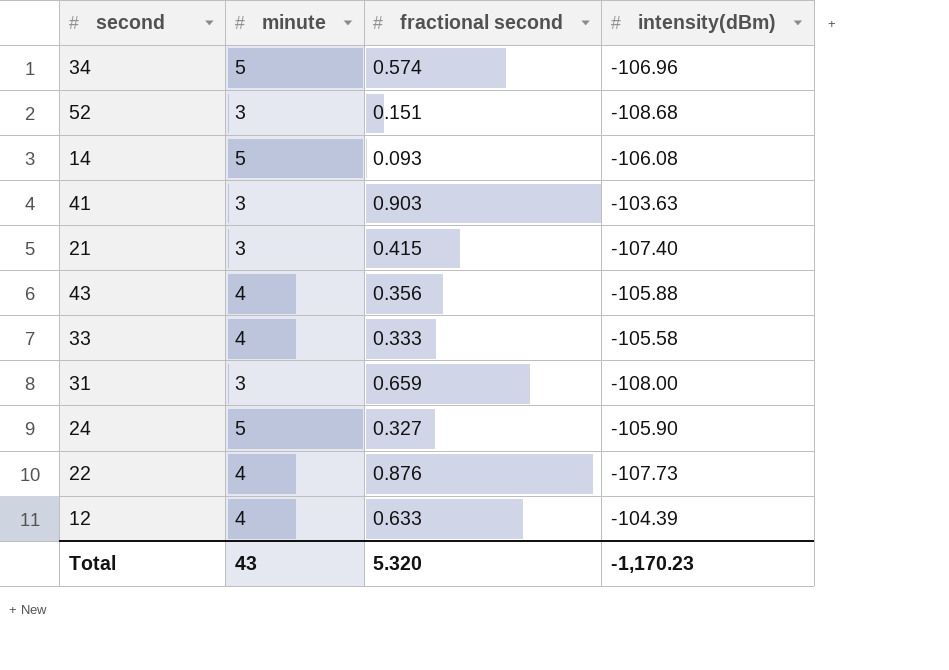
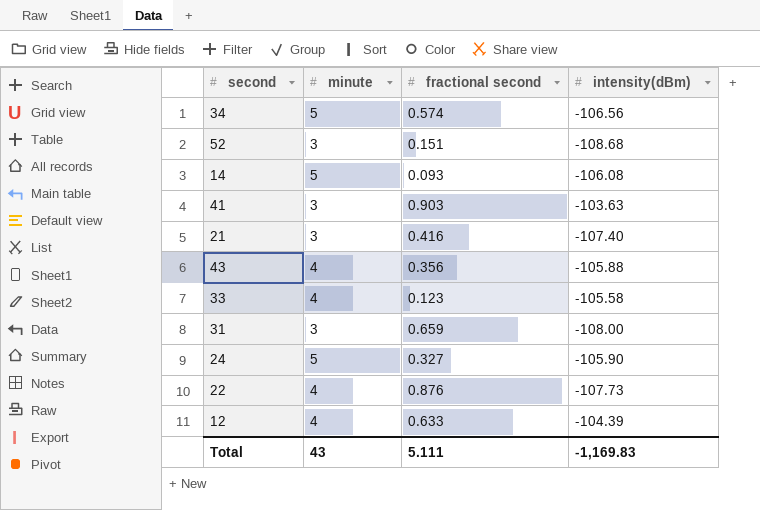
34 | intensity(dBm): -106.96 -> -106.56
21 | fractional second: 0.415 -> 0.416
33 | fractional second: 0.333 -> 0.123
Total | fractional second: 5.320 -> 5.111
Total | intensity(dBm): -1,170.23 -> -1,169.83

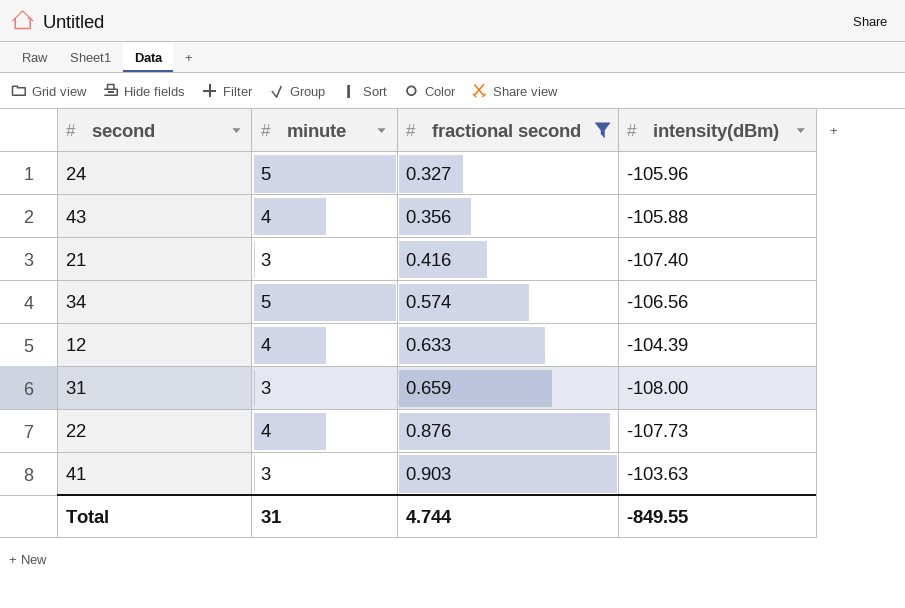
filter: none -> fractional second >= 0.327
row order: none -> fractional second ascending
24 | intensity(dBm): -105.90 -> -105.96
Total | minute: 43 -> 31
Total | fractional second: 5.111 -> 4.744
Total | intensity(dBm): -1,169.83 -> -849.55

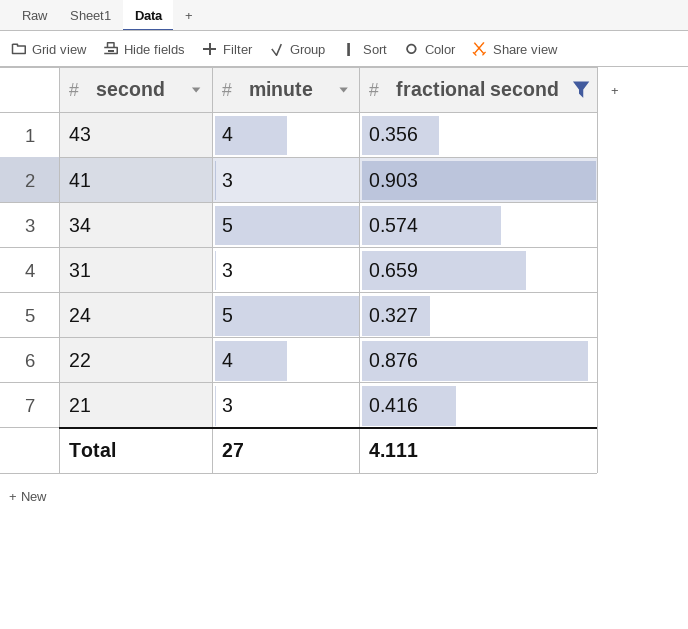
row order: fractional second ascending -> second descending
column intensity(dBm) | position: 4 -> none
row 12: 4 | 0.633 | -104.39 -> none
Total | minute: 31 -> 27
Total | fractional second: 4.744 -> 4.111

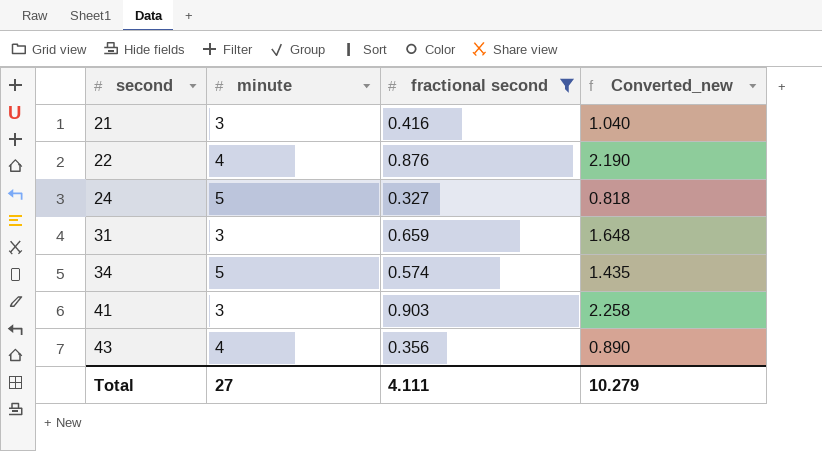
row order: second descending -> second ascending
column Converted_new | formula: none -> [fractional second] * 2.5

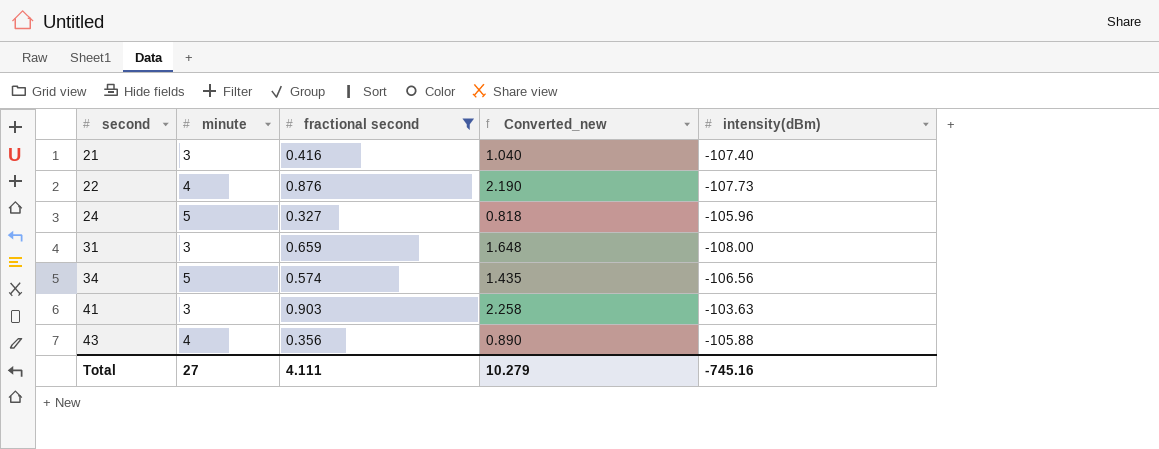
column intensity(dBm) | position: none -> 5

